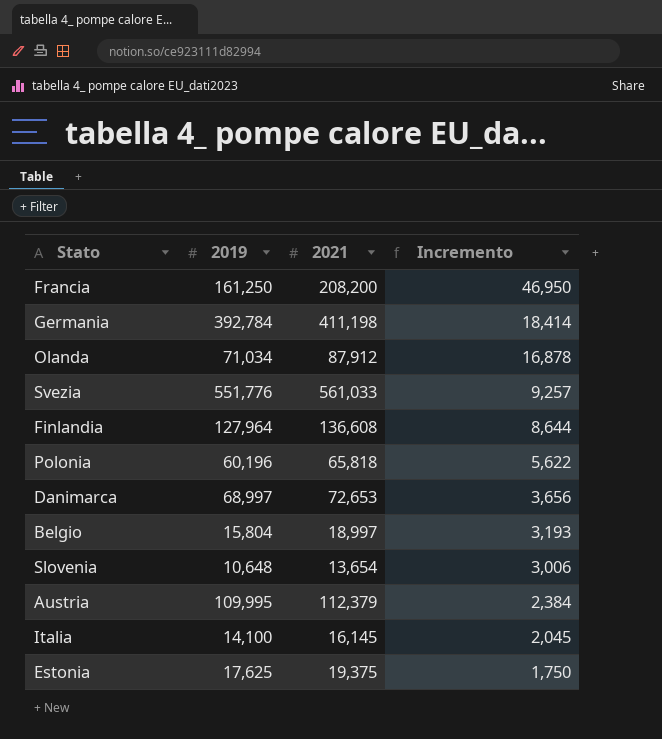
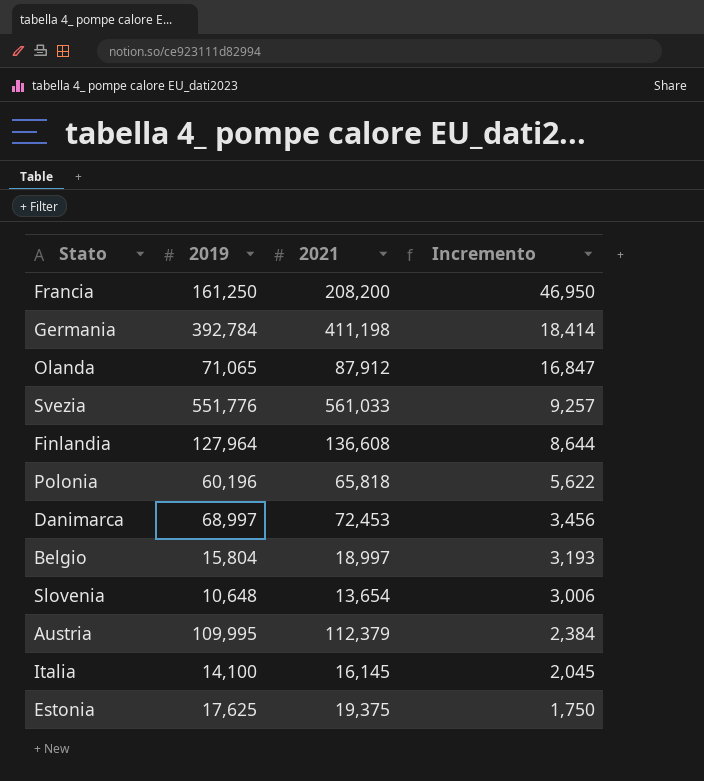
Olanda | 2019: 71,034 -> 71,065
Olanda | Incremento: 16,878 -> 16,847
Danimarca | 2021: 72,653 -> 72,453
Danimarca | Incremento: 3,656 -> 3,456

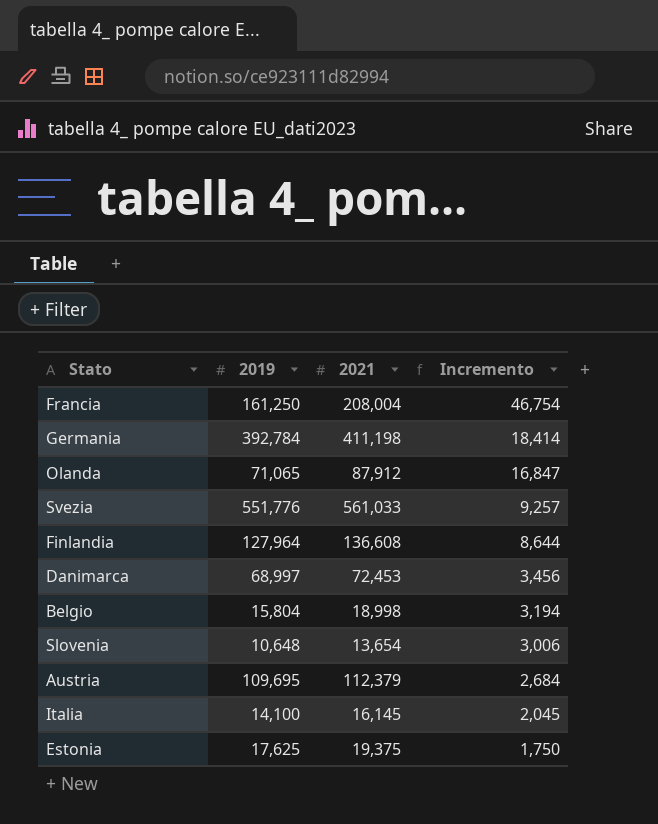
row Polonia: 60,196 | 65,818 | 5,622 -> none
Francia | 2021: 208,200 -> 208,004
Francia | Incremento: 46,950 -> 46,754
Belgio | 2021: 18,997 -> 18,998
Belgio | Incremento: 3,193 -> 3,194
Austria | 2019: 109,995 -> 109,695
Austria | Incremento: 2,384 -> 2,684

